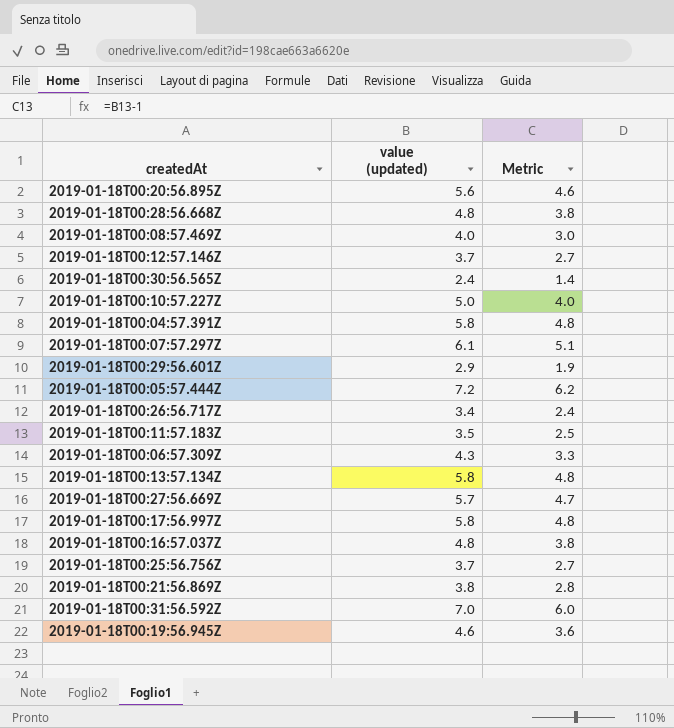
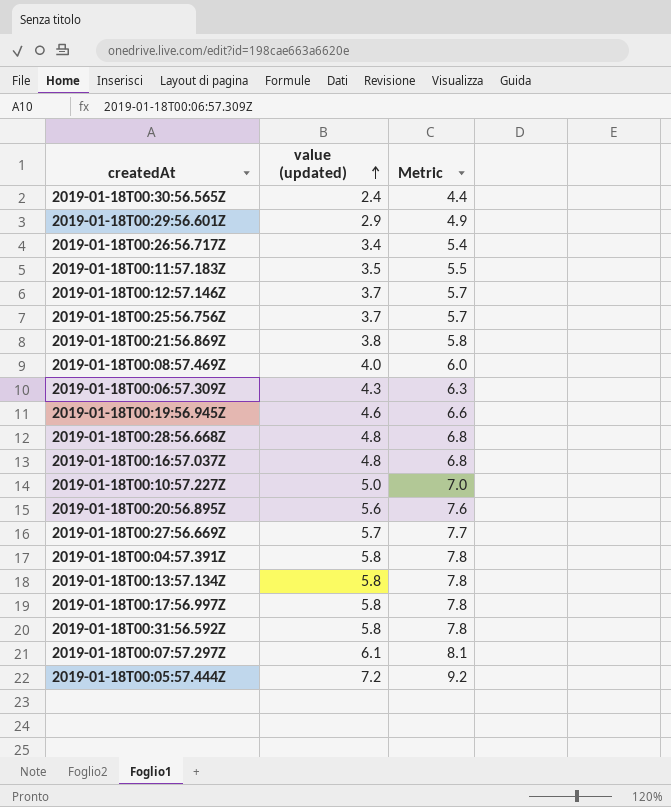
row order: none -> value (updated) ascending
column Metric | formula: [value (updated)] - 1 -> [value (updated)] + 2
2019-01-18T00:31:56.592Z | value (updated): 7.0 -> 5.8

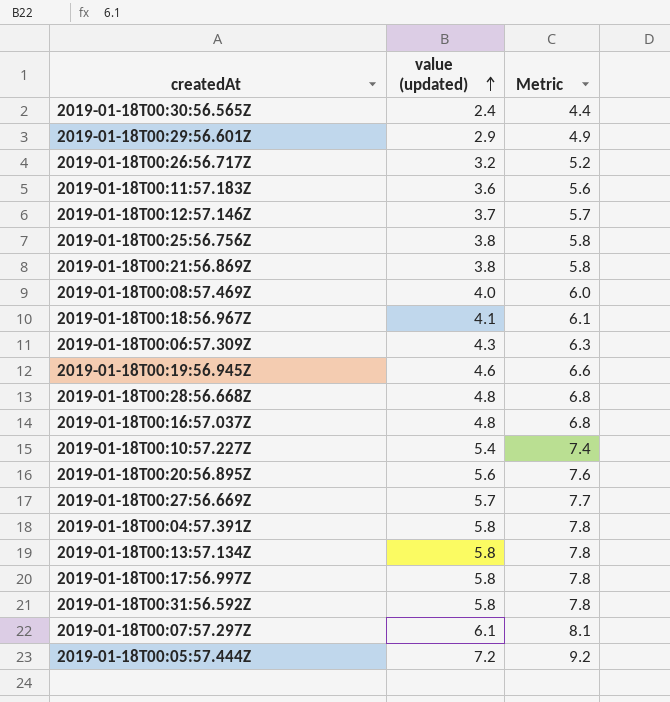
2019-01-18T00:26:56.717Z | value (updated): 3.4 -> 3.2
2019-01-18T00:26:56.717Z | Metric: 5.4 -> 5.2
2019-01-18T00:11:57.183Z | value (updated): 3.5 -> 3.6
2019-01-18T00:11:57.183Z | Metric: 5.5 -> 5.6
2019-01-18T00:25:56.756Z | value (updated): 3.7 -> 3.8
2019-01-18T00:25:56.756Z | Metric: 5.7 -> 5.8
row 2019-01-18T00:18:56.967Z: none -> 4.1 | 6.1
2019-01-18T00:10:57.227Z | value (updated): 5.0 -> 5.4
2019-01-18T00:10:57.227Z | Metric: 7.0 -> 7.4

